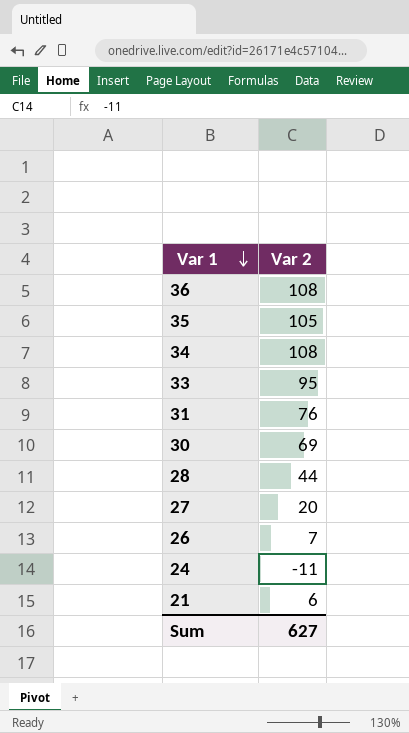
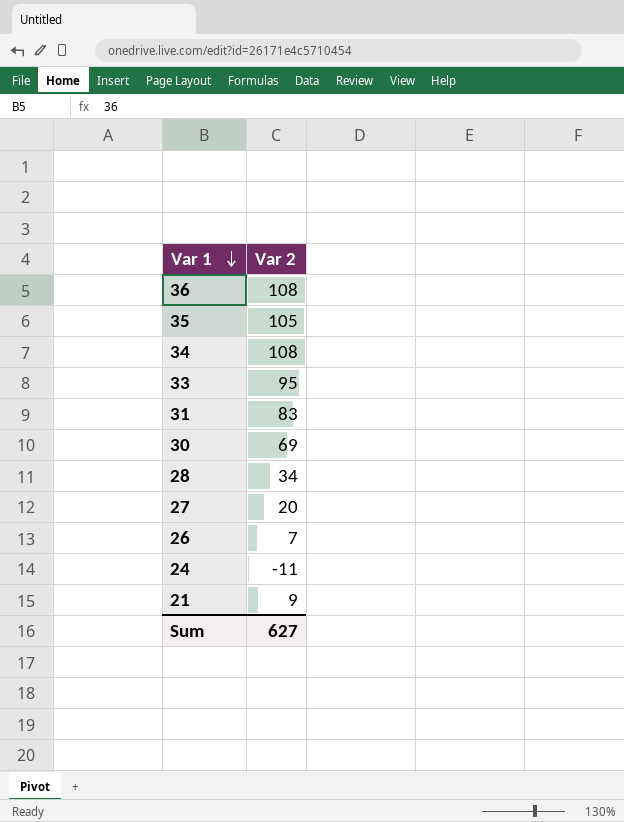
31 | Var 2: 76 -> 83
28 | Var 2: 44 -> 34
21 | Var 2: 6 -> 9

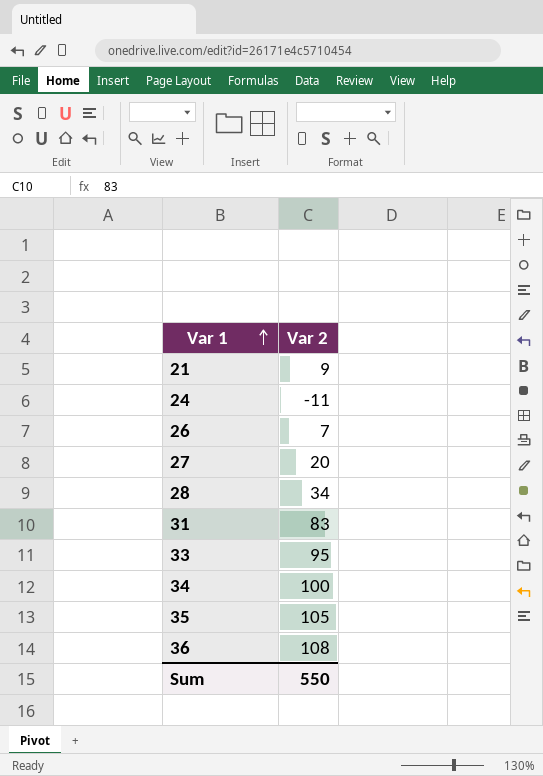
row order: Var 1 descending -> Var 1 ascending
row 30: 69 -> none
34 | Var 2: 108 -> 100
Sum | Var 2: 627 -> 550

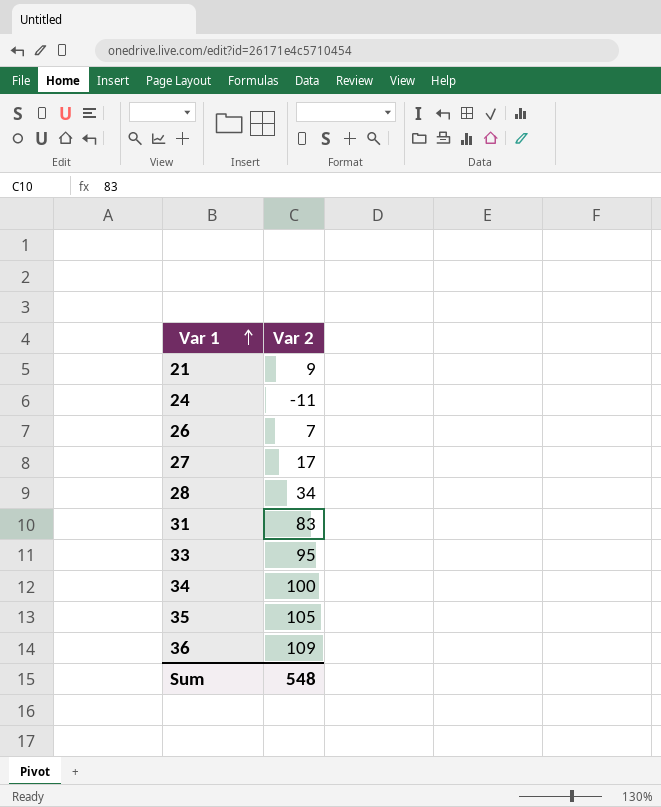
27 | Var 2: 20 -> 17
36 | Var 2: 108 -> 109
Sum | Var 2: 550 -> 548

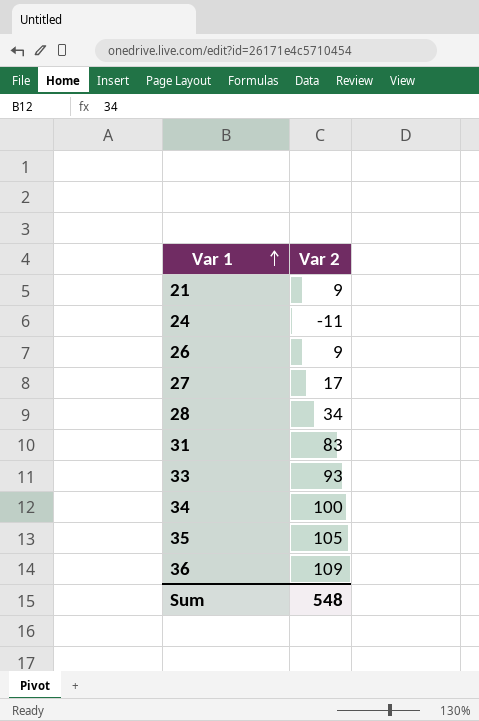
26 | Var 2: 7 -> 9
33 | Var 2: 95 -> 93

